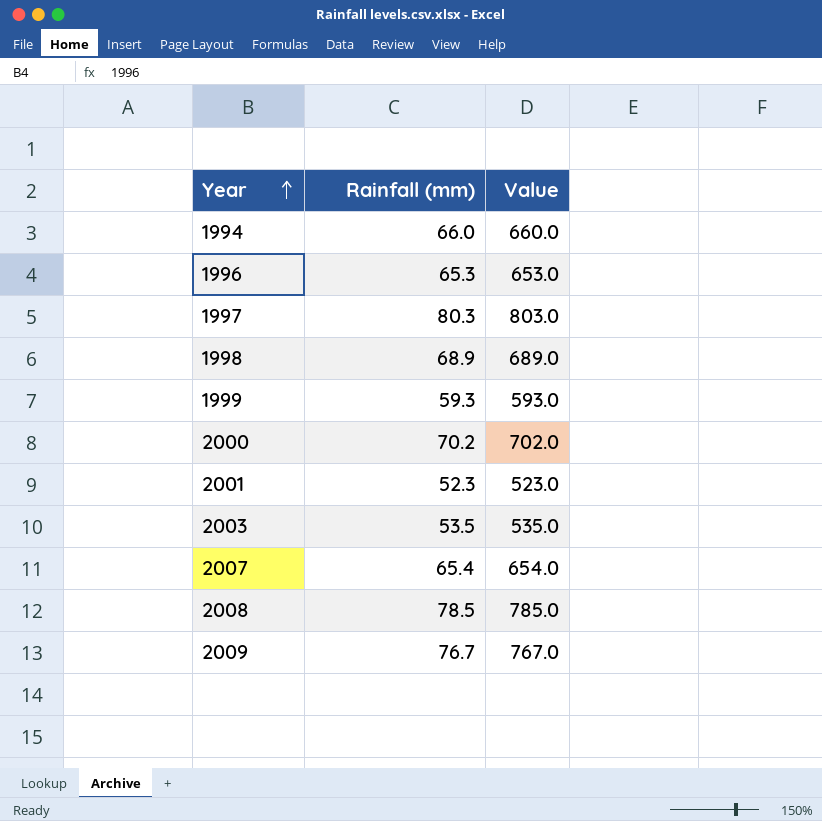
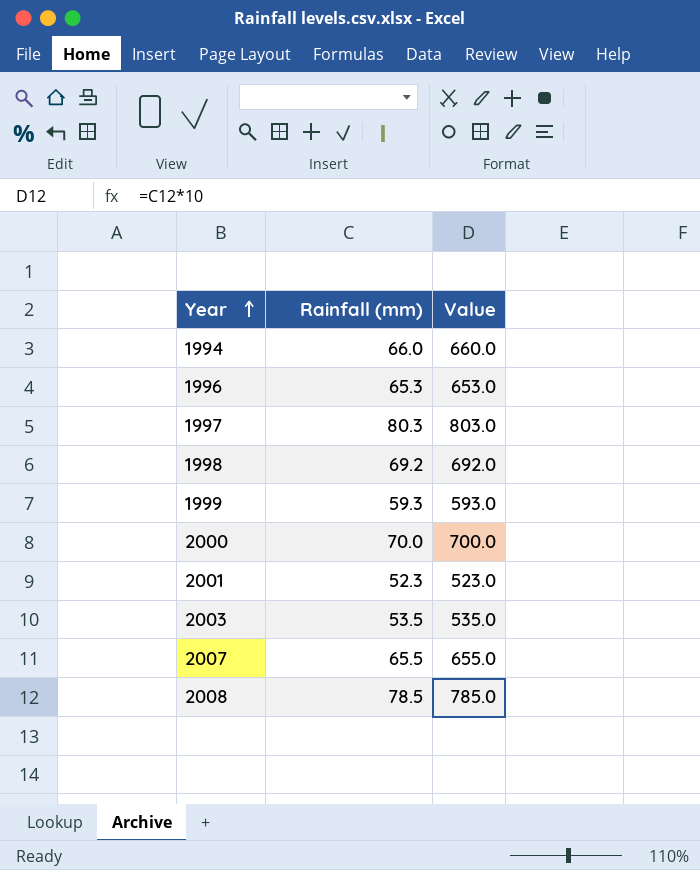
row 2009: 76.7 | 767.0 -> none
1998 | Rainfall (mm): 68.9 -> 69.2
1998 | Value: 689.0 -> 692.0
2000 | Rainfall (mm): 70.2 -> 70.0
2000 | Value: 702.0 -> 700.0
2007 | Rainfall (mm): 65.4 -> 65.5
2007 | Value: 654.0 -> 655.0

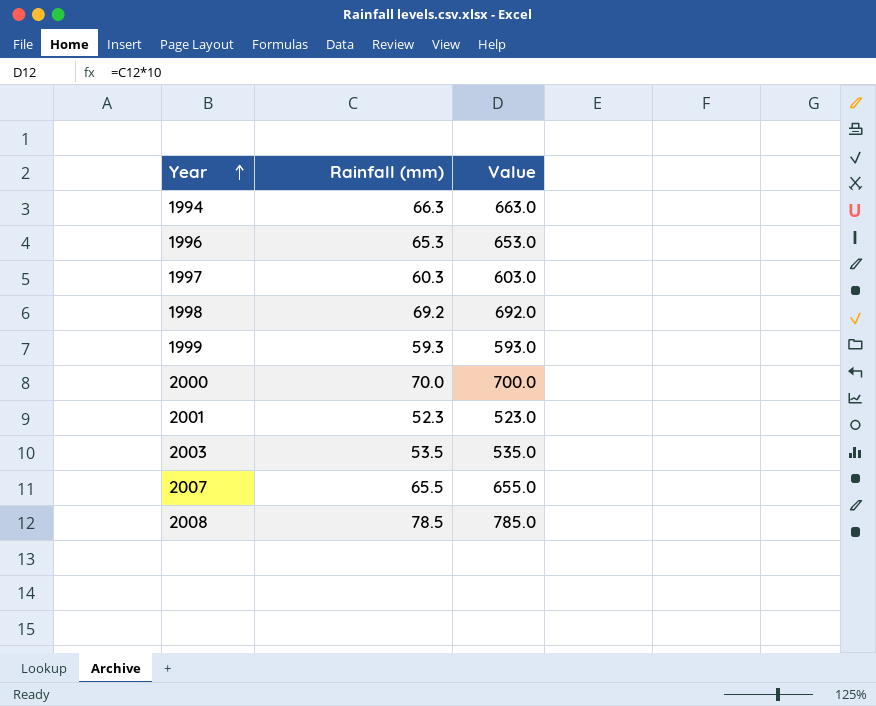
1994 | Rainfall (mm): 66.0 -> 66.3
1994 | Value: 660.0 -> 663.0
1997 | Rainfall (mm): 80.3 -> 60.3
1997 | Value: 803.0 -> 603.0

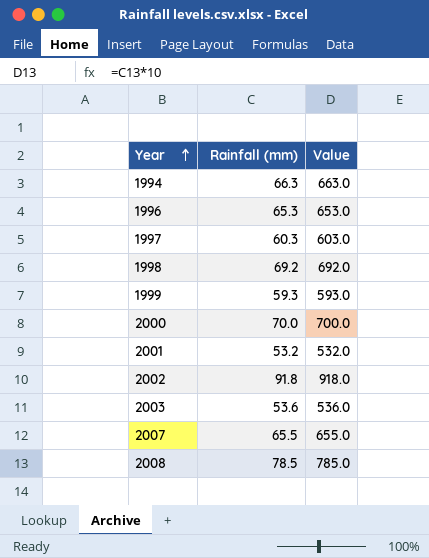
2001 | Rainfall (mm): 52.3 -> 53.2
2001 | Value: 523.0 -> 532.0
row 2002: none -> 91.8 | 918.0
2003 | Rainfall (mm): 53.5 -> 53.6
2003 | Value: 535.0 -> 536.0

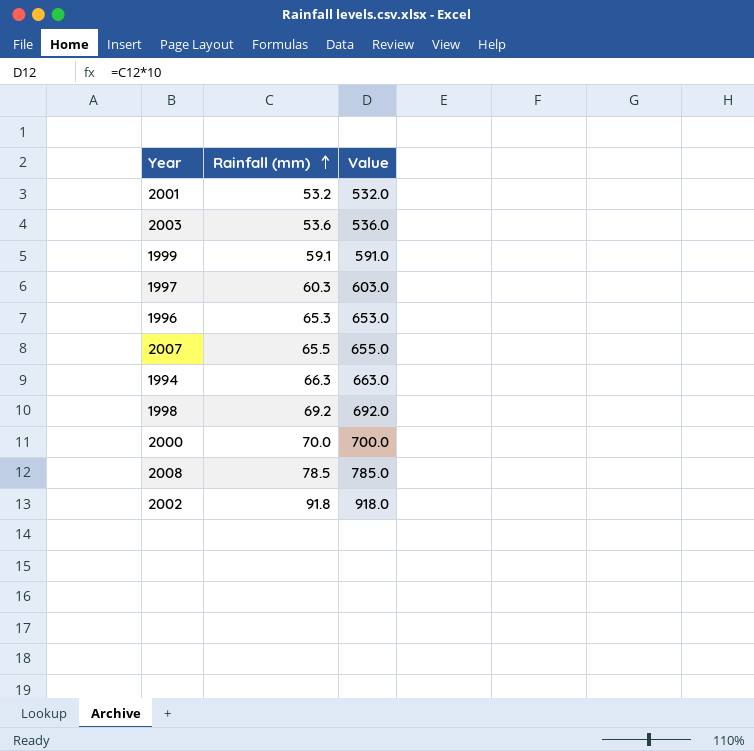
row order: Year ascending -> Rainfall (mm) ascending
1999 | Rainfall (mm): 59.3 -> 59.1
1999 | Value: 593.0 -> 591.0

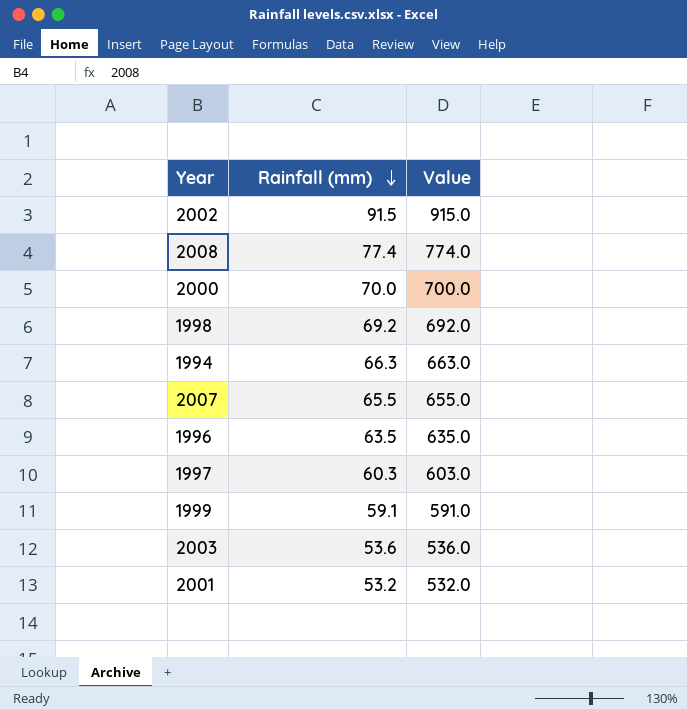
row order: Rainfall (mm) ascending -> Rainfall (mm) descending
2002 | Rainfall (mm): 91.8 -> 91.5
2002 | Value: 918.0 -> 915.0
2008 | Rainfall (mm): 78.5 -> 77.4
2008 | Value: 785.0 -> 774.0
1996 | Rainfall (mm): 65.3 -> 63.5
1996 | Value: 653.0 -> 635.0

